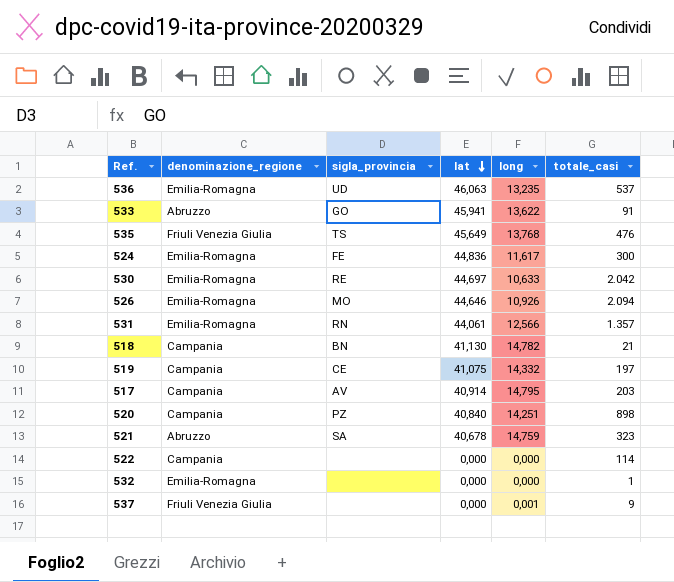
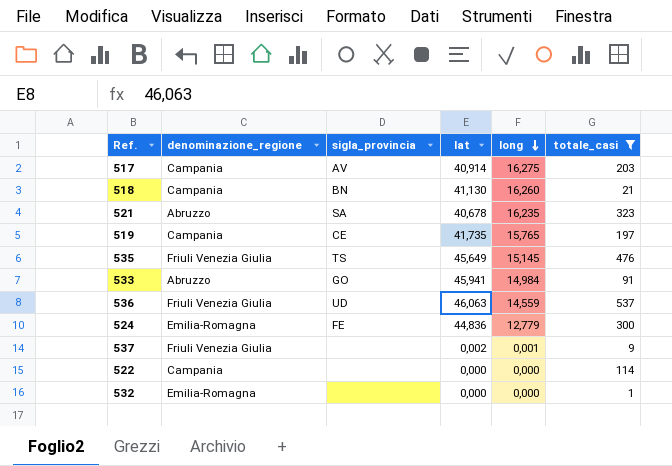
filter: none -> totale_casi <= 537
row order: lat descending -> long descending
517 | long: 14,795 -> 16,275
518 | long: 14,782 -> 16,260
521 | long: 14,759 -> 16,235
519 | lat: 41,075 -> 41,735
519 | long: 14,332 -> 15,765
535 | long: 13,768 -> 15,145
533 | long: 13,622 -> 14,984
536 | denominazione_regione: Emilia-Romagna -> Friuli Venezia Giulia
536 | long: 13,235 -> 14,559
524 | long: 11,617 -> 12,779
537 | lat: 0,000 -> 0,002

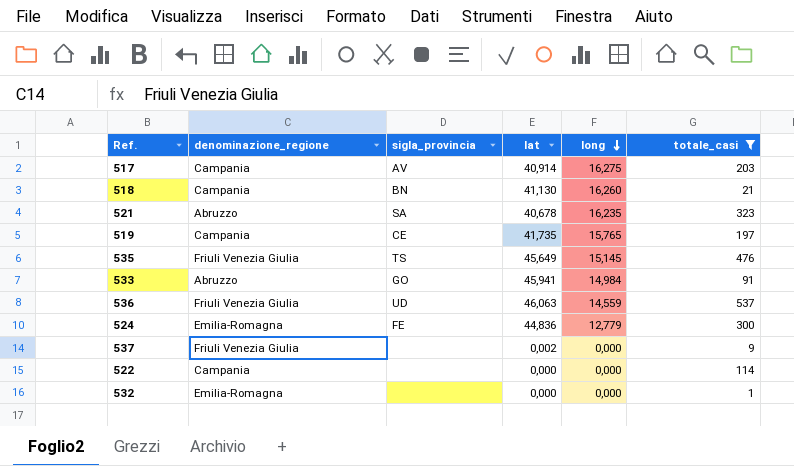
537 | long: 0,001 -> 0,000

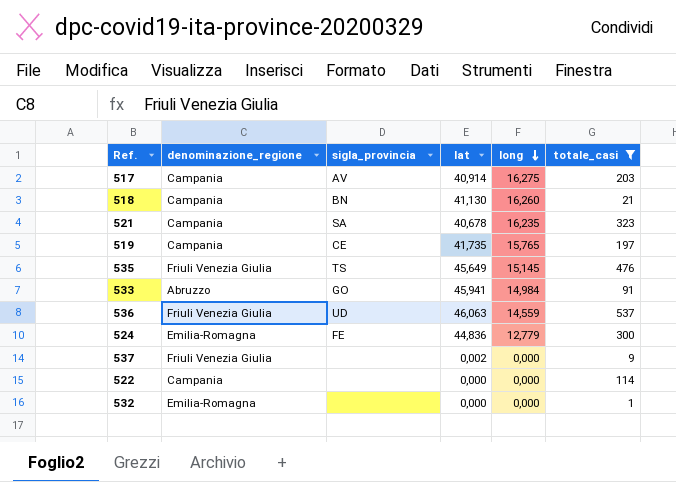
521 | denominazione_regione: Abruzzo -> Campania

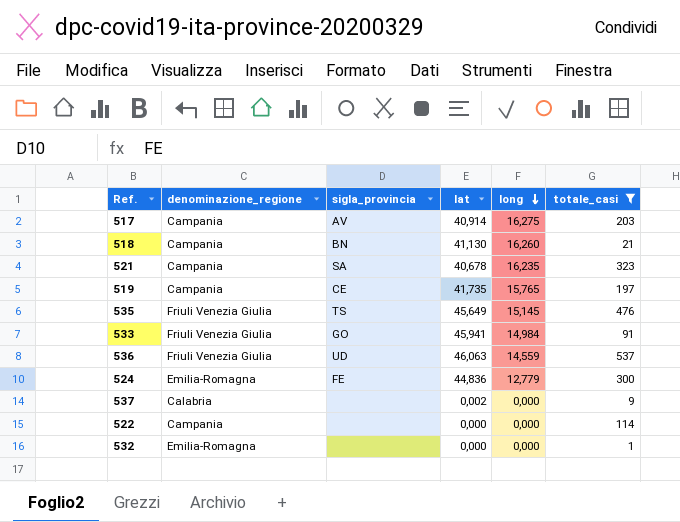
533 | denominazione_regione: Abruzzo -> Friuli Venezia Giulia
537 | denominazione_regione: Friuli Venezia Giulia -> Calabria

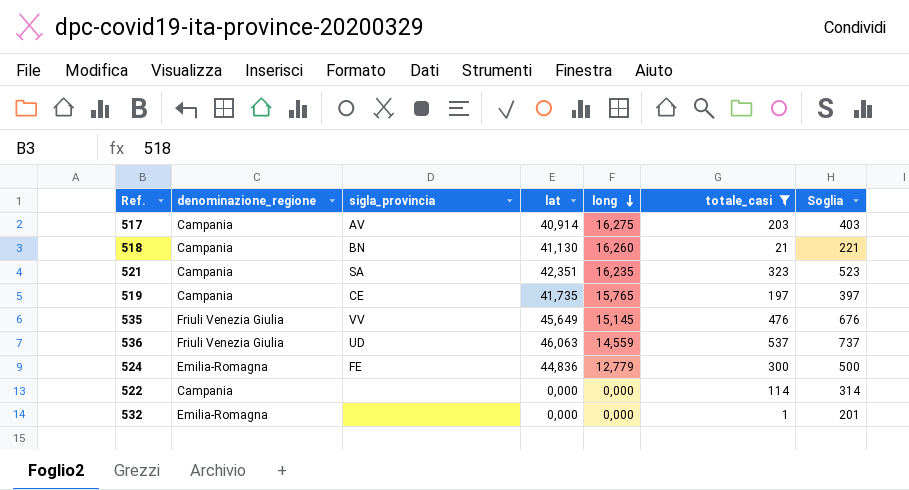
column Soglia | formula: none -> [totale_casi] + 200
row 533: Friuli Venezia Giulia | GO | 45,941 | 14,984 | 91 -> none
row 537: Calabria | none | 0,002 | 0,000 | 9 -> none
521 | lat: 40,678 -> 42,351
535 | sigla_provincia: TS -> VV

